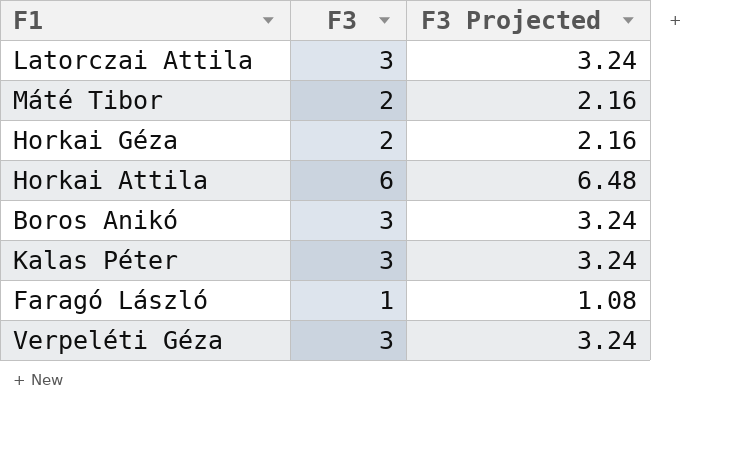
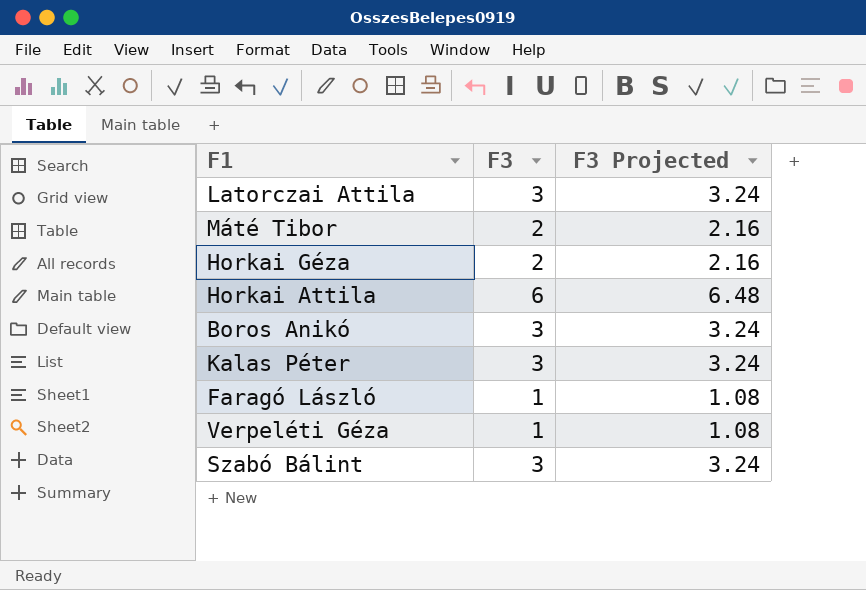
Verpeléti Géza | F3: 3 -> 1
Verpeléti Géza | F3 Projected: 3.24 -> 1.08
row Szabó Bálint: none -> 3 | 3.24

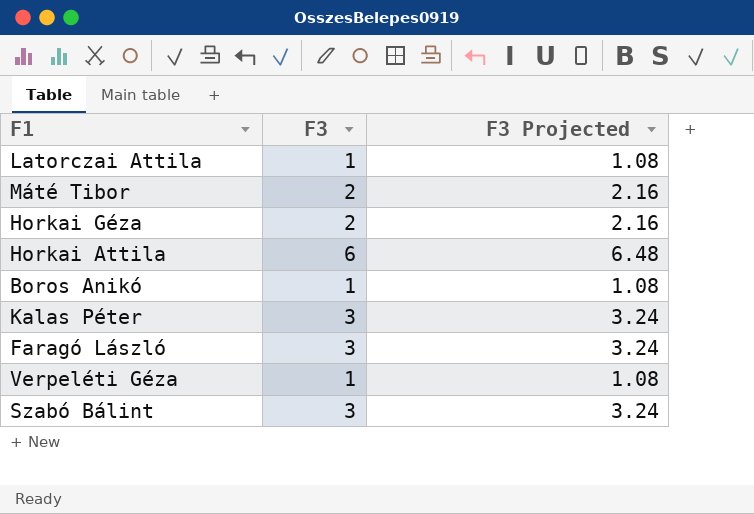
Latorczai Attila | F3: 3 -> 1
Latorczai Attila | F3 Projected: 3.24 -> 1.08
Boros Anikó | F3: 3 -> 1
Boros Anikó | F3 Projected: 3.24 -> 1.08
Faragó László | F3: 1 -> 3
Faragó László | F3 Projected: 1.08 -> 3.24

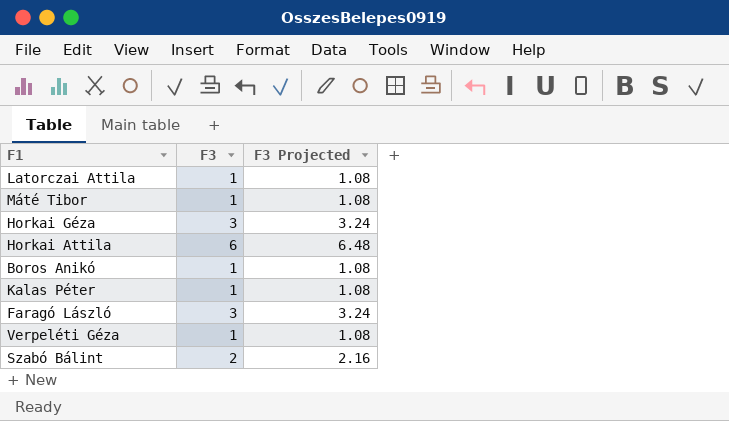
Máté Tibor | F3: 2 -> 1
Máté Tibor | F3 Projected: 2.16 -> 1.08
Horkai Géza | F3: 2 -> 3
Horkai Géza | F3 Projected: 2.16 -> 3.24
Kalas Péter | F3: 3 -> 1
Kalas Péter | F3 Projected: 3.24 -> 1.08
Szabó Bálint | F3: 3 -> 2
Szabó Bálint | F3 Projected: 3.24 -> 2.16

